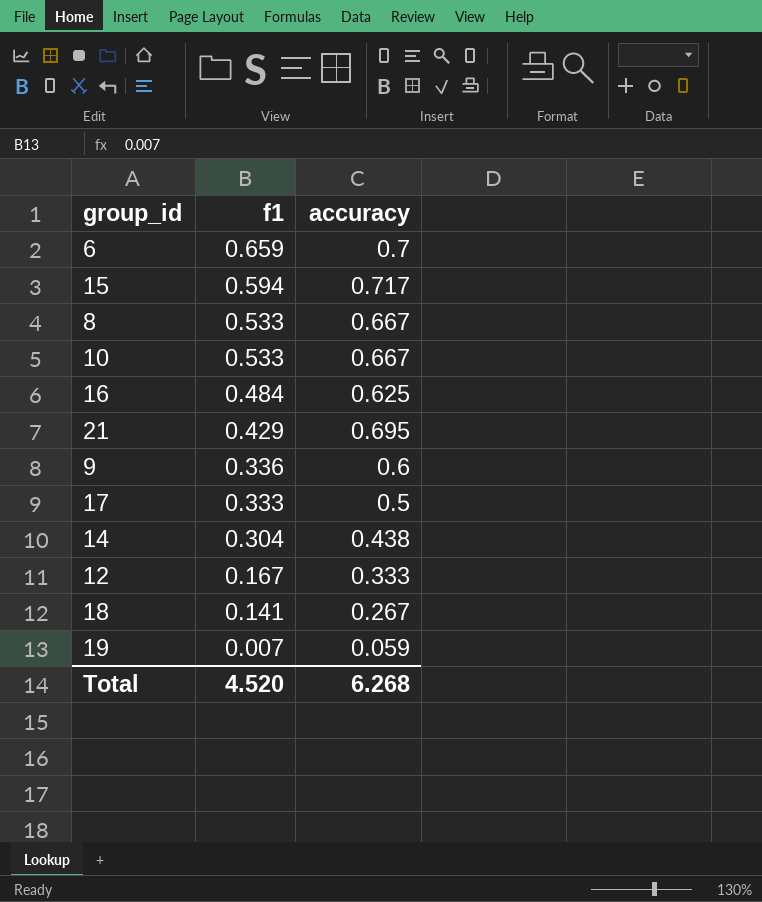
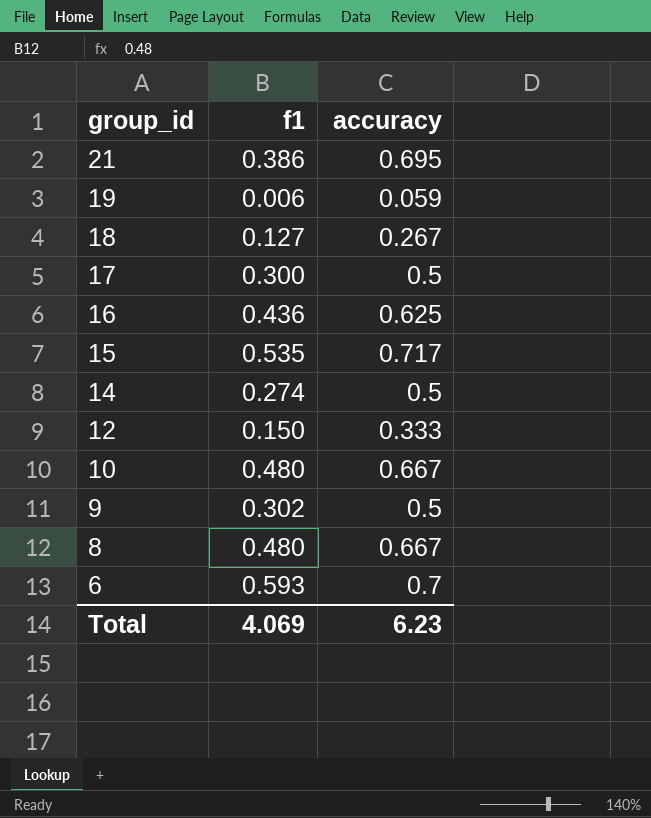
row order: f1 descending -> group_id descending
21 | f1: 0.429 -> 0.386
19 | f1: 0.007 -> 0.006
18 | f1: 0.141 -> 0.127
17 | f1: 0.333 -> 0.300
16 | f1: 0.484 -> 0.436
15 | f1: 0.594 -> 0.535
14 | f1: 0.304 -> 0.274
14 | accuracy: 0.438 -> 0.5
12 | f1: 0.167 -> 0.150
10 | f1: 0.533 -> 0.480
9 | f1: 0.336 -> 0.302
9 | accuracy: 0.6 -> 0.5
8 | f1: 0.533 -> 0.480
6 | f1: 0.659 -> 0.593
Total | f1: 4.520 -> 4.069
Total | accuracy: 6.268 -> 6.23

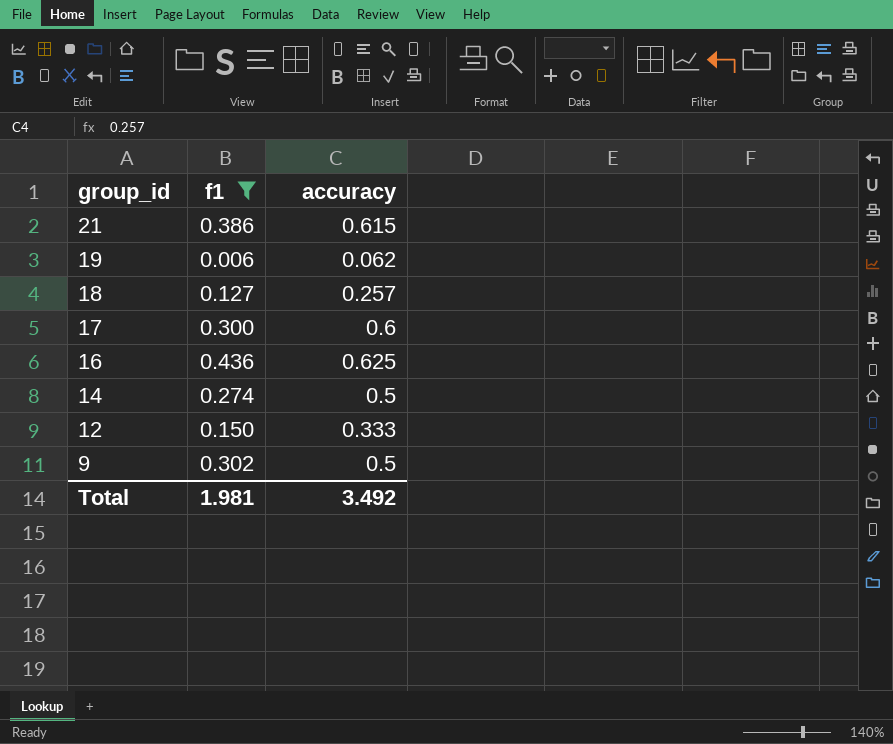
filter: none -> f1 <= 0.436
21 | accuracy: 0.695 -> 0.615
19 | accuracy: 0.059 -> 0.062
18 | accuracy: 0.267 -> 0.257
17 | accuracy: 0.5 -> 0.6
Total | f1: 4.069 -> 1.981
Total | accuracy: 6.23 -> 3.492

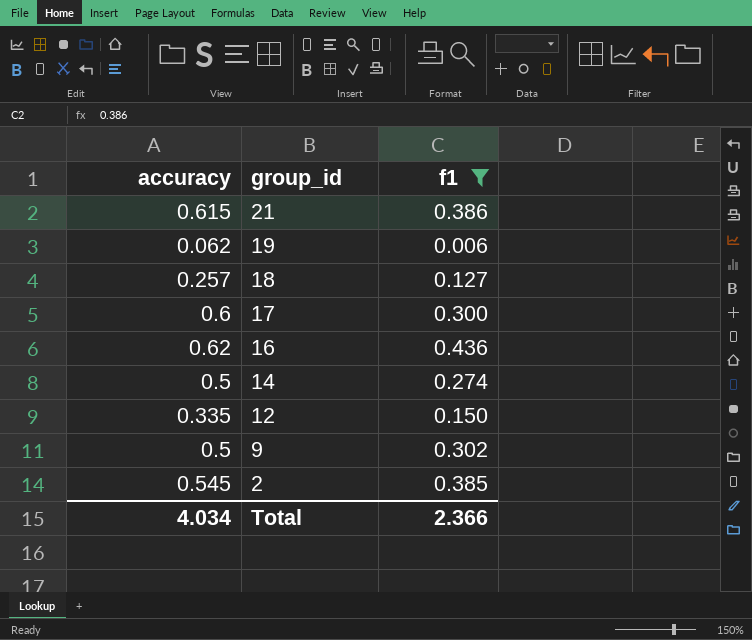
column accuracy | position: 3 -> 1
16 | accuracy: 0.625 -> 0.62
12 | accuracy: 0.333 -> 0.335
row 2: none -> 0.545 | 0.385
Total | accuracy: 3.492 -> 4.034
Total | f1: 1.981 -> 2.366

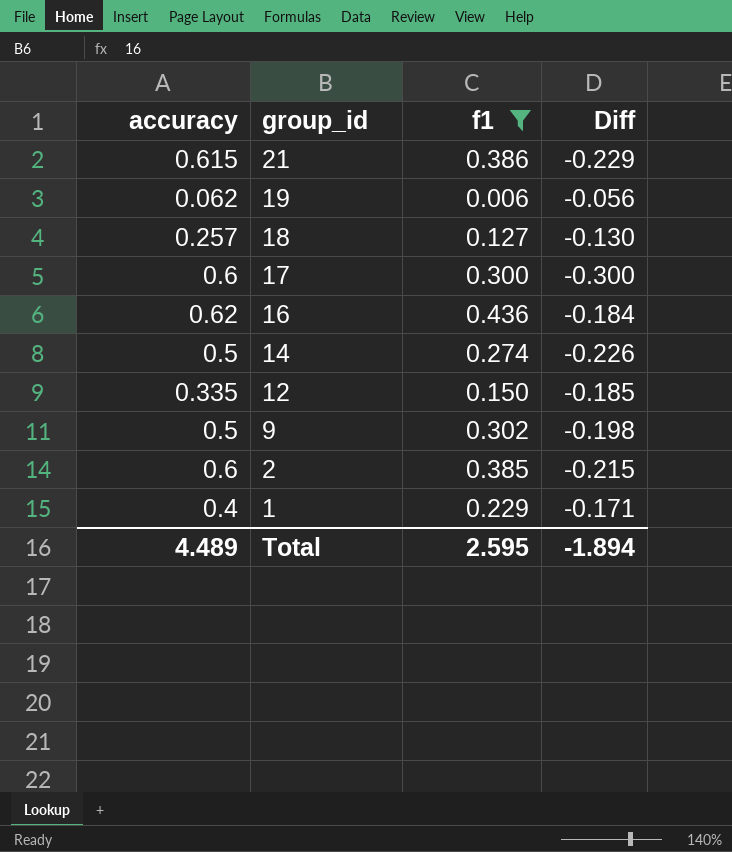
column Diff | formula: none -> [f1] - [accuracy]
2 | accuracy: 0.545 -> 0.6
row 1: none -> 0.4 | 0.229 | -0.171
Total | accuracy: 4.034 -> 4.489
Total | f1: 2.366 -> 2.595

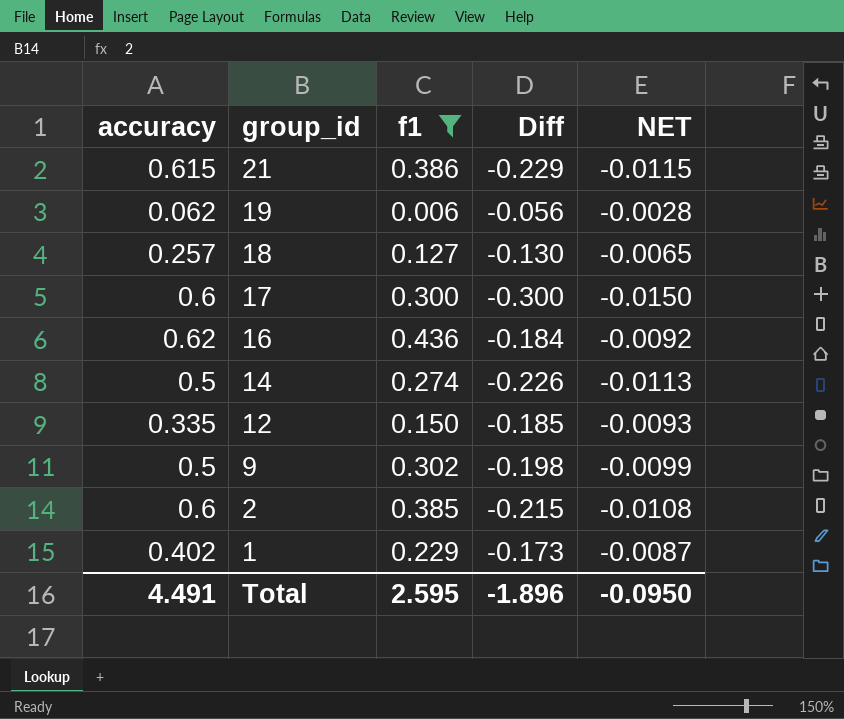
column NET | formula: none -> [Diff] * 0.05
1 | accuracy: 0.4 -> 0.402
1 | Diff: -0.171 -> -0.173
Total | accuracy: 4.489 -> 4.491
Total | Diff: -1.894 -> -1.896

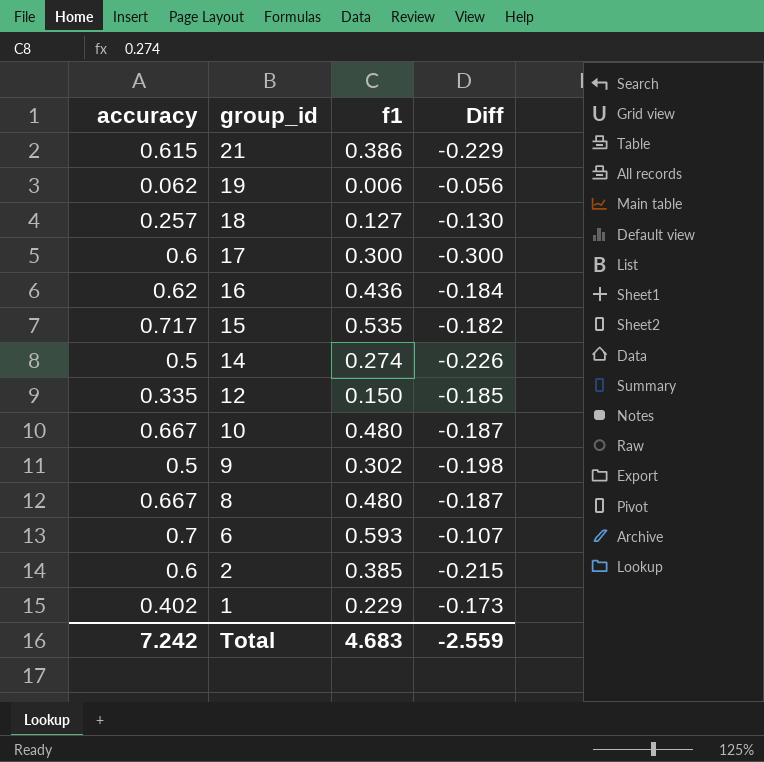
filter: f1 <= 0.436 -> none
column NET | formula: [Diff] * 0.05 -> none
Total | accuracy: 4.491 -> 7.242
Total | f1: 2.595 -> 4.683
Total | Diff: -1.896 -> -2.559

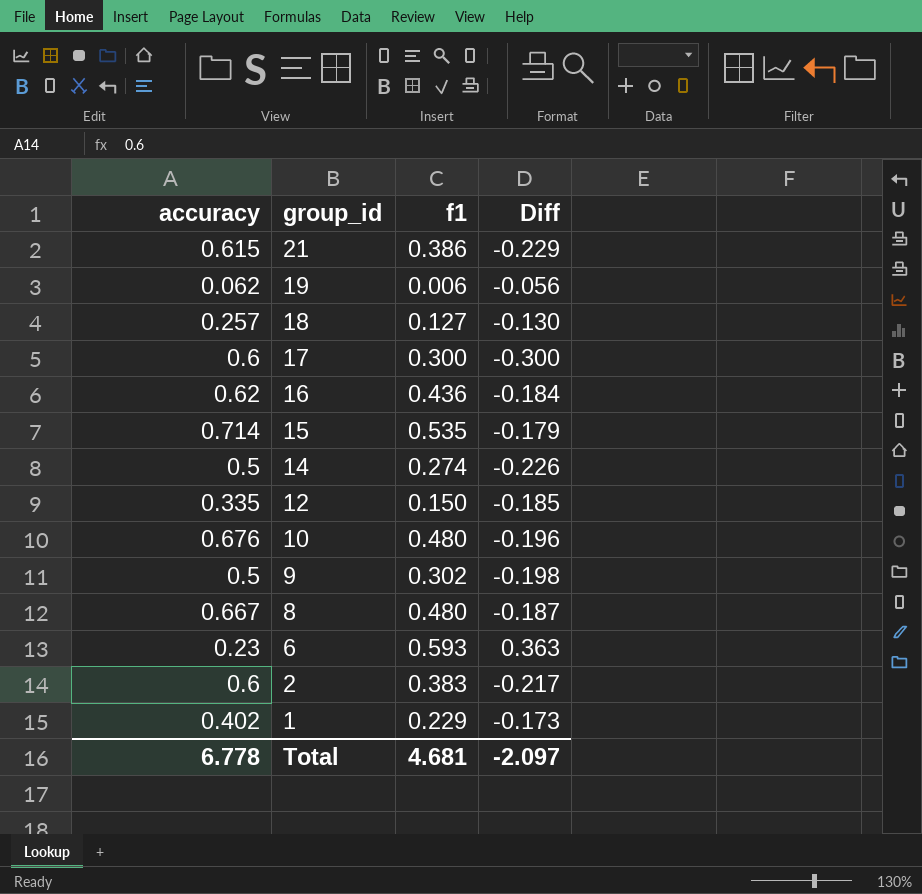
15 | accuracy: 0.717 -> 0.714
15 | Diff: -0.182 -> -0.179
10 | accuracy: 0.667 -> 0.676
10 | Diff: -0.187 -> -0.196
6 | accuracy: 0.7 -> 0.23
6 | Diff: -0.107 -> 0.363
2 | f1: 0.385 -> 0.383
2 | Diff: -0.215 -> -0.217
Total | accuracy: 7.242 -> 6.778
Total | f1: 4.683 -> 4.681
Total | Diff: -2.559 -> -2.097

